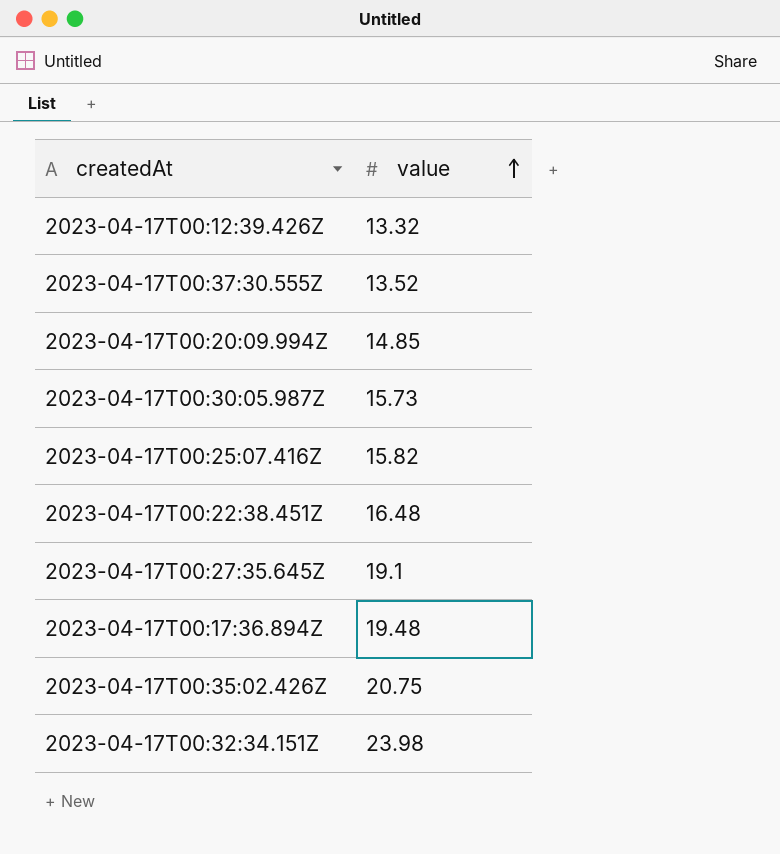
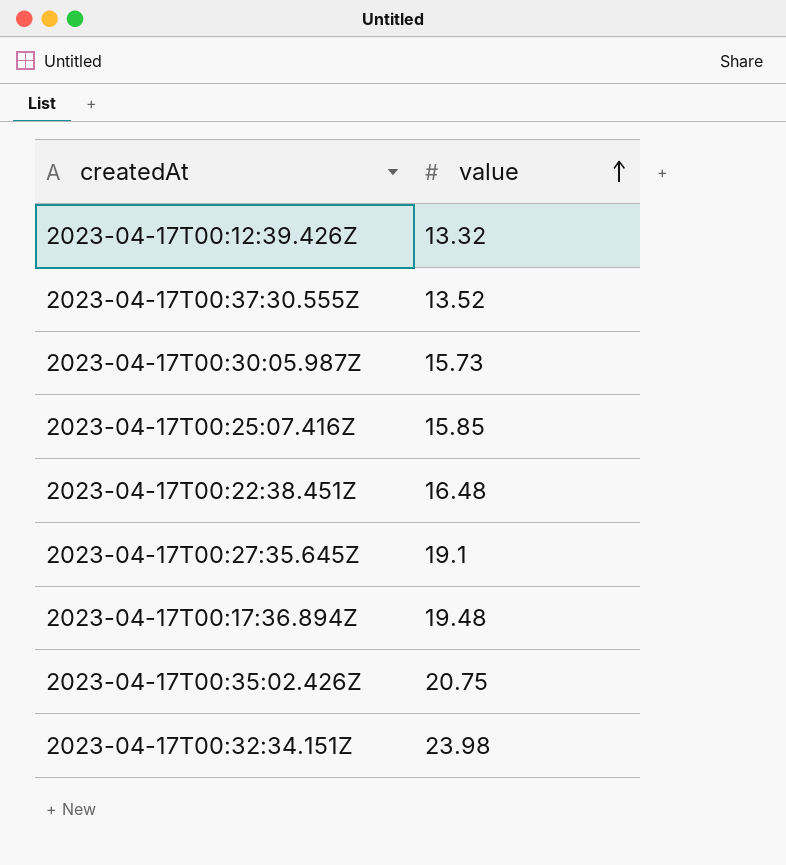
row 2023-04-17T00:20:09.994Z: 14.85 -> none
2023-04-17T00:25:07.416Z | value: 15.82 -> 15.85

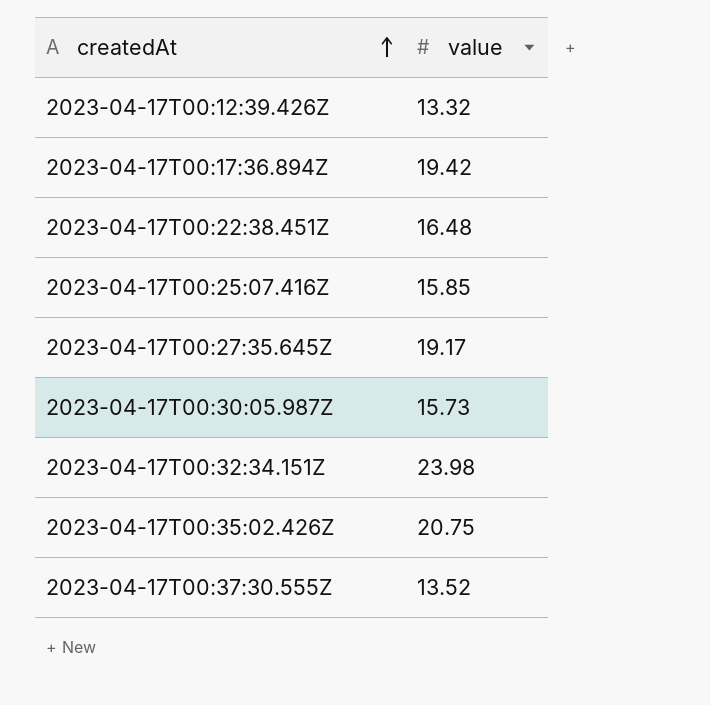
row order: value ascending -> createdAt ascending
2023-04-17T00:17:36.894Z | value: 19.48 -> 19.42
2023-04-17T00:27:35.645Z | value: 19.1 -> 19.17

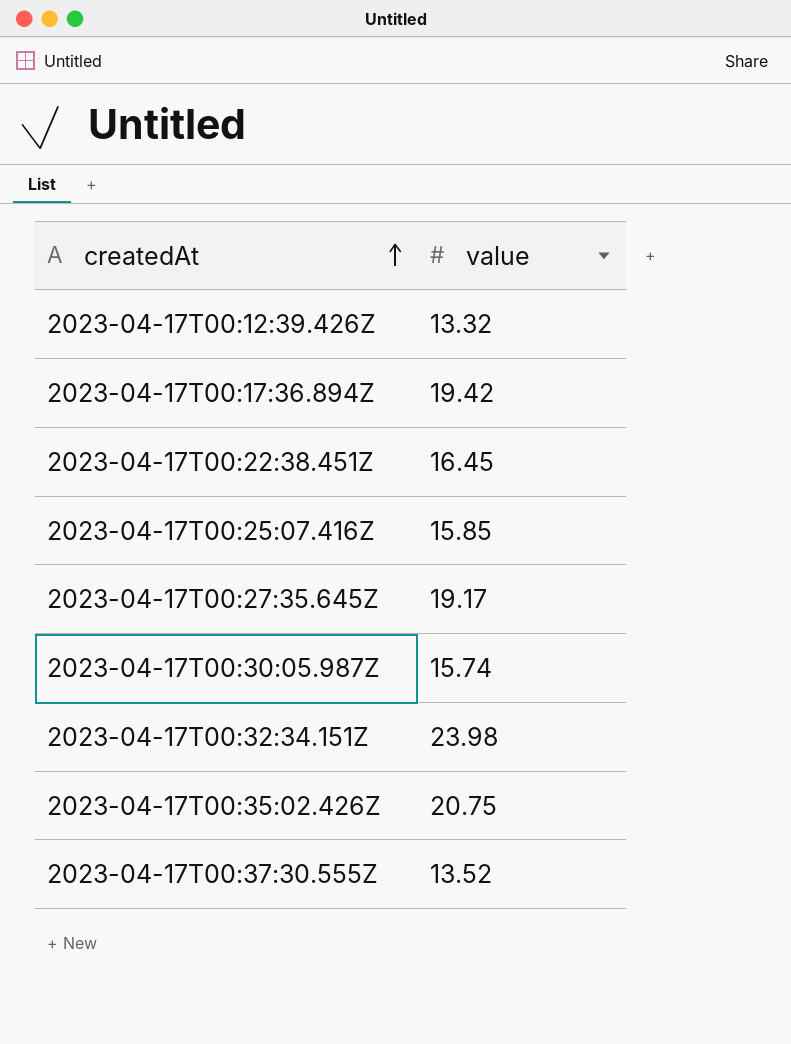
2023-04-17T00:22:38.451Z | value: 16.48 -> 16.45
2023-04-17T00:30:05.987Z | value: 15.73 -> 15.74

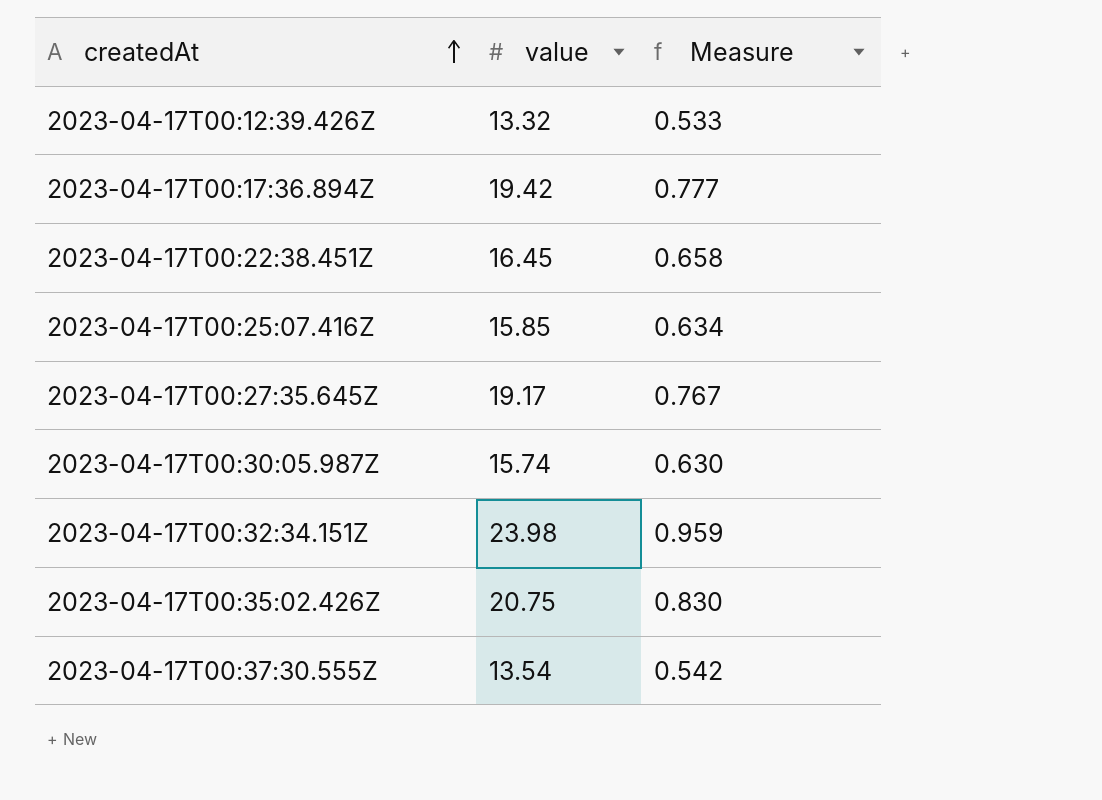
column Measure | formula: none -> [value] * 0.04
2023-04-17T00:37:30.555Z | value: 13.52 -> 13.54

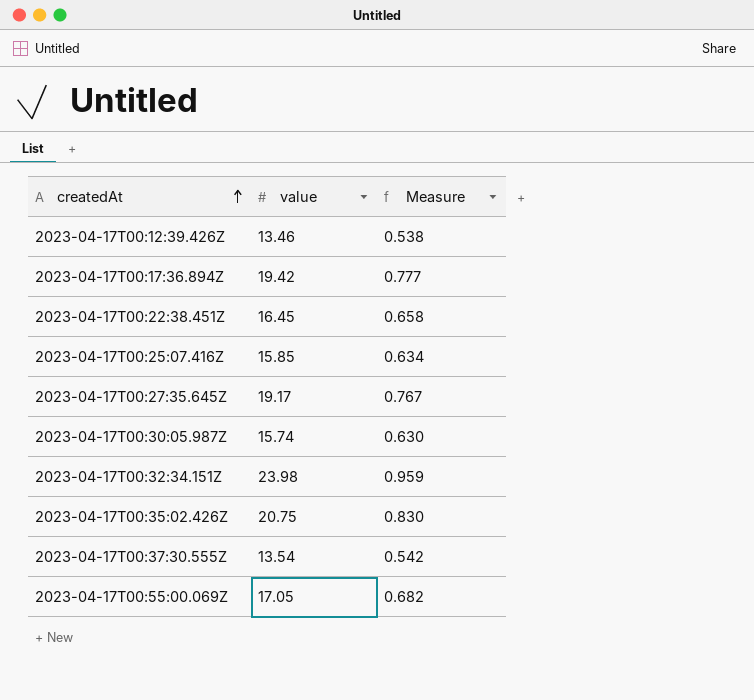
2023-04-17T00:12:39.426Z | value: 13.32 -> 13.46
2023-04-17T00:12:39.426Z | Measure: 0.533 -> 0.538
row 2023-04-17T00:55:00.069Z: none -> 17.05 | 0.682

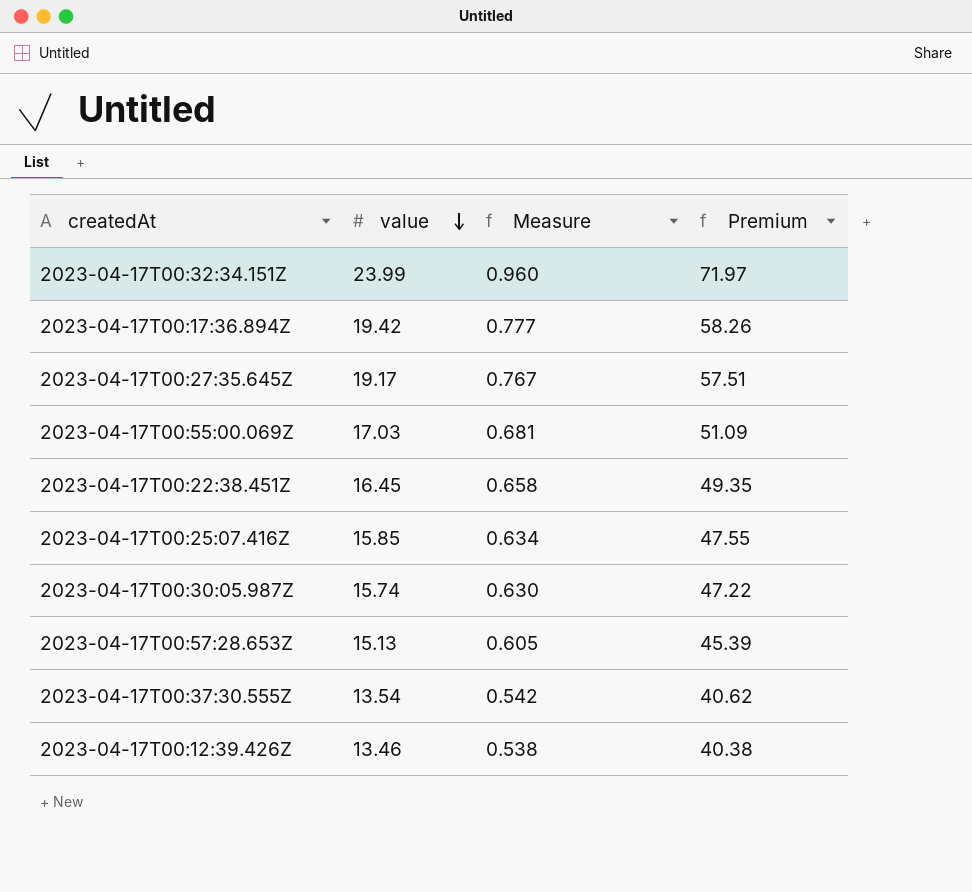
row order: createdAt ascending -> value descending
column Premium | formula: none -> [value] * 3
row 2023-04-17T00:35:02.426Z: 20.75 | 0.830 -> none
2023-04-17T00:32:34.151Z | value: 23.98 -> 23.99
2023-04-17T00:32:34.151Z | Measure: 0.959 -> 0.960
2023-04-17T00:55:00.069Z | value: 17.05 -> 17.03
2023-04-17T00:55:00.069Z | Measure: 0.682 -> 0.681
row 2023-04-17T00:57:28.653Z: none -> 15.13 | 0.605 | 45.39

